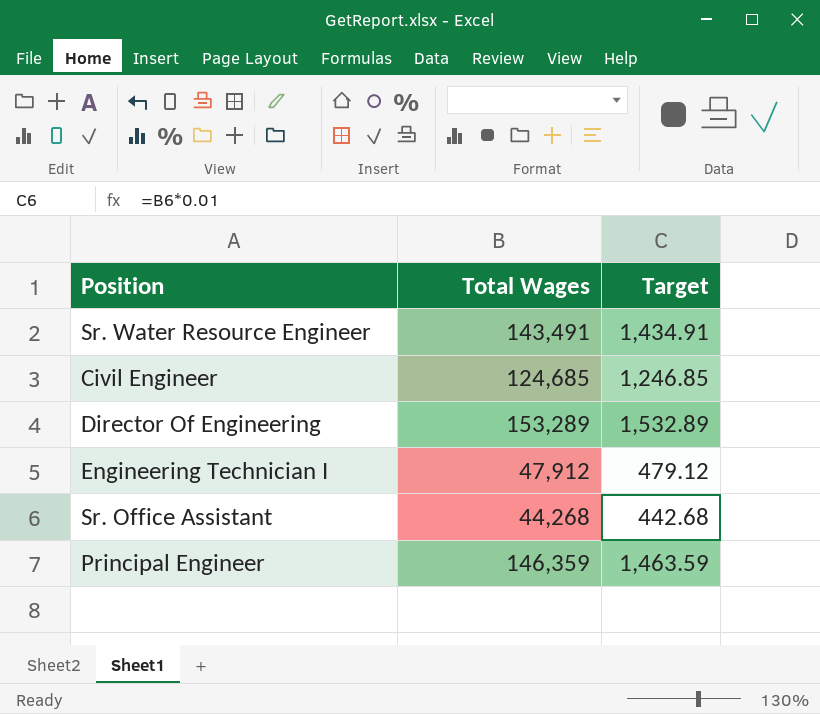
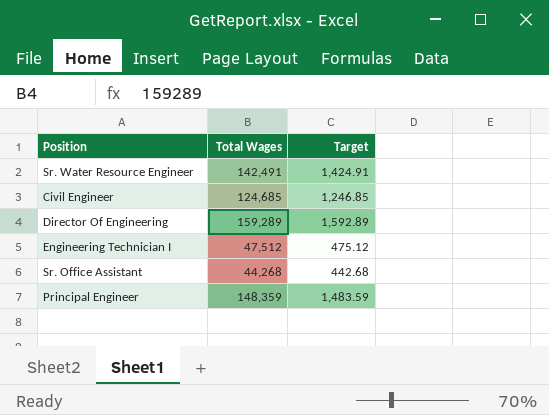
Sr. Water Resource Engineer | Total Wages: 143,491 -> 142,491
Sr. Water Resource Engineer | Target: 1,434.91 -> 1,424.91
Director Of Engineering | Total Wages: 153,289 -> 159,289
Director Of Engineering | Target: 1,532.89 -> 1,592.89
Engineering Technician I | Total Wages: 47,912 -> 47,512
Engineering Technician I | Target: 479.12 -> 475.12
Principal Engineer | Total Wages: 146,359 -> 148,359
Principal Engineer | Target: 1,463.59 -> 1,483.59

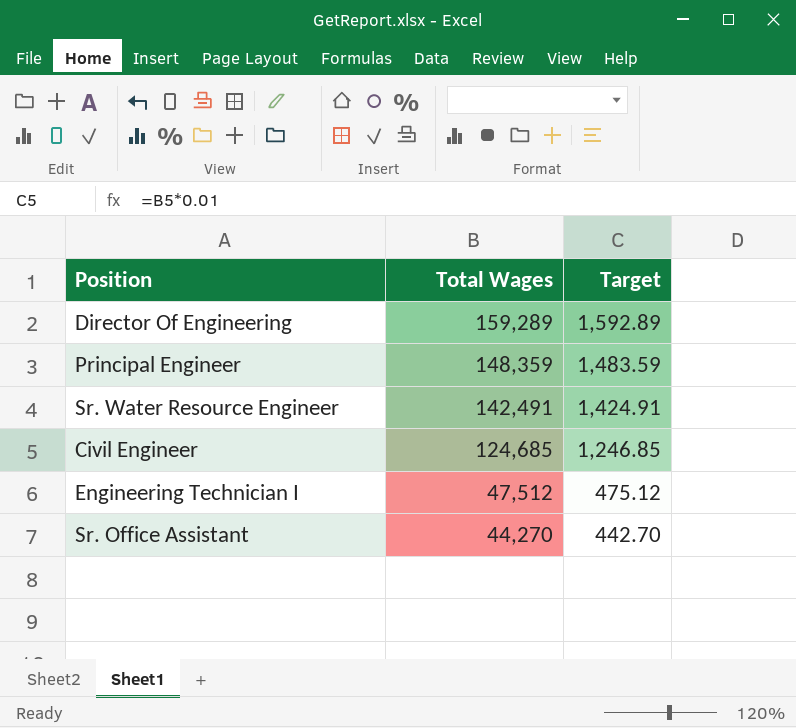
row order: none -> Total Wages descending
Sr. Office Assistant | Total Wages: 44,268 -> 44,270
Sr. Office Assistant | Target: 442.68 -> 442.70

